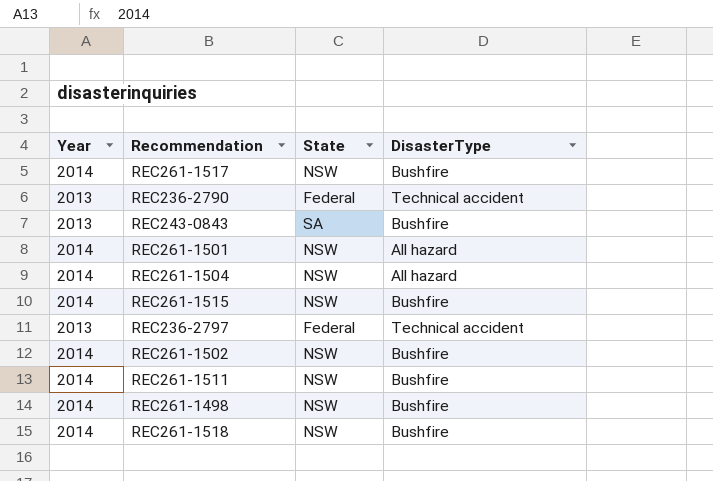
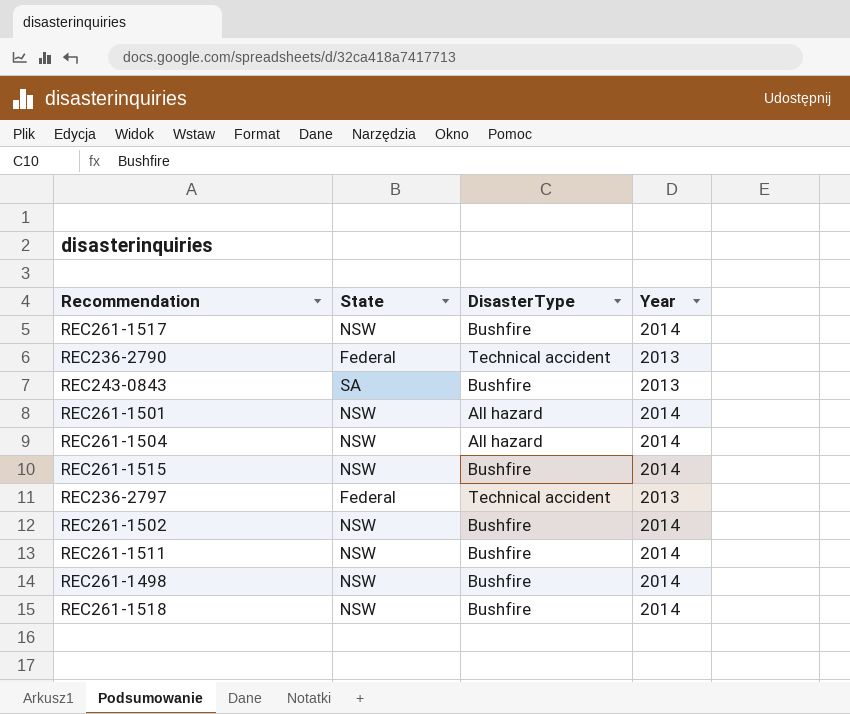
column Year | position: 1 -> 4

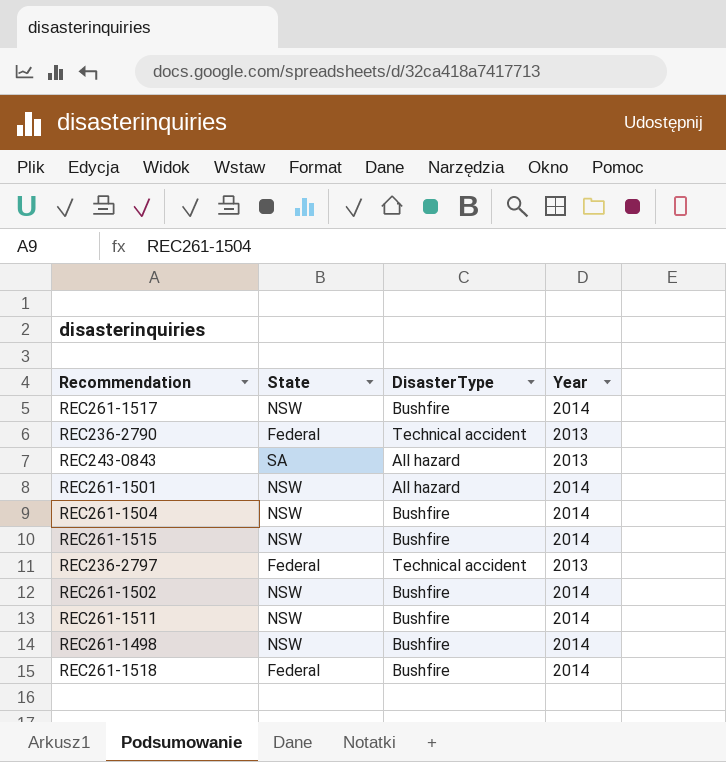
REC243-0843 | DisasterType: Bushfire -> All hazard
REC261-1504 | DisasterType: All hazard -> Bushfire
REC261-1518 | State: NSW -> Federal

